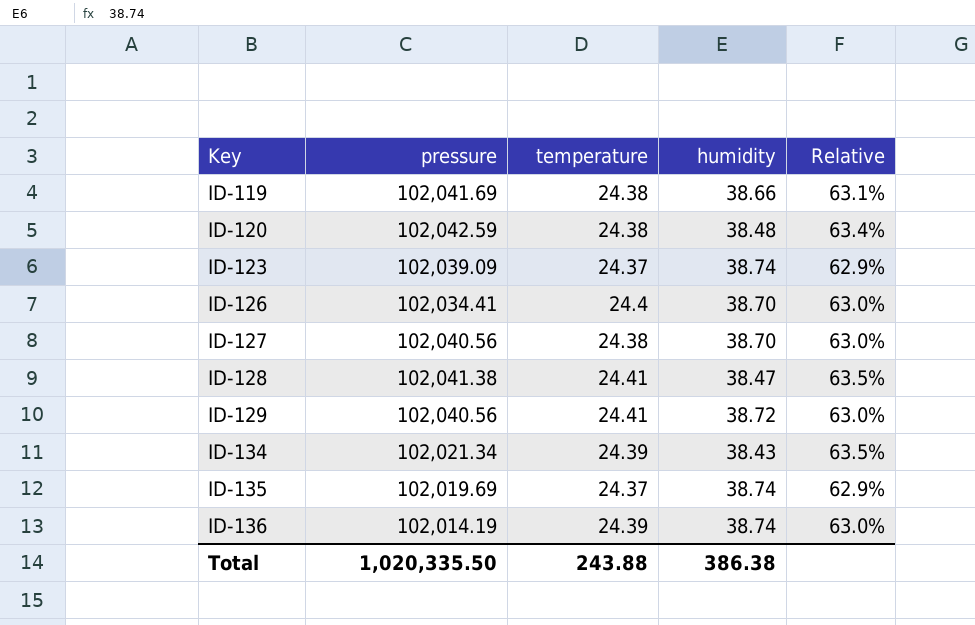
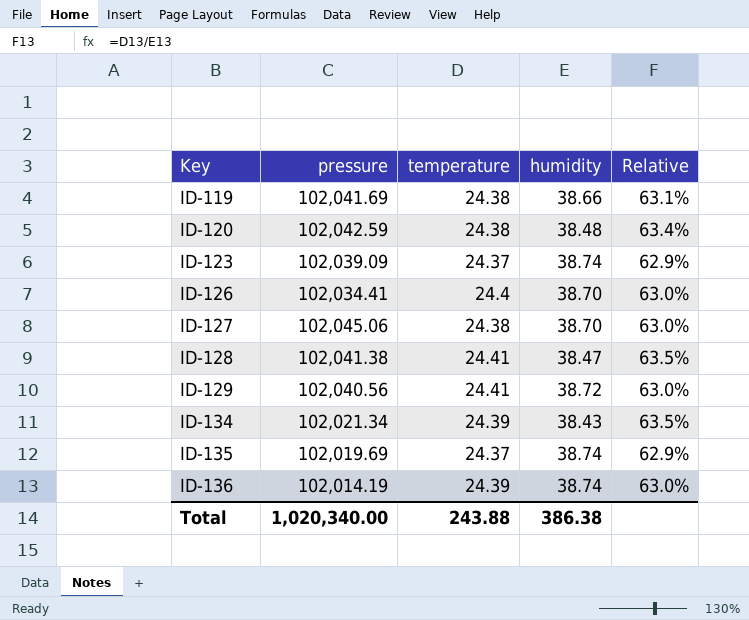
ID-127 | pressure: 102,040.56 -> 102,045.06
Total | pressure: 1,020,335.50 -> 1,020,340.00

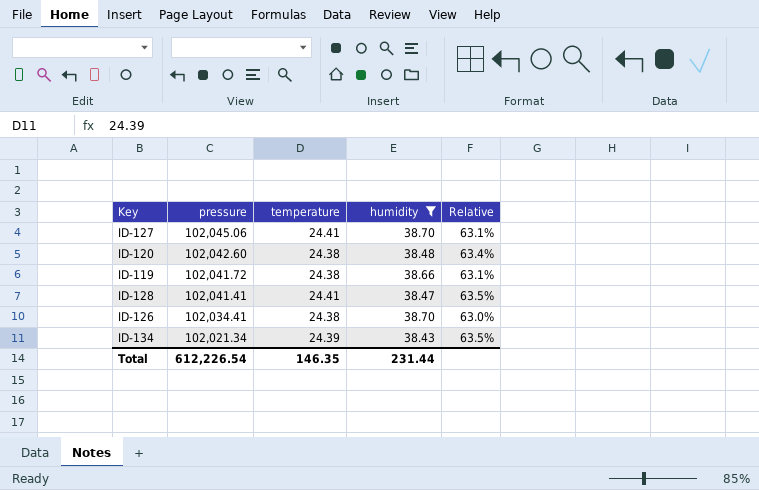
filter: none -> humidity <= 38.70
row order: Key ascending -> pressure descending
ID-127 | temperature: 24.38 -> 24.41
ID-127 | Relative: 63.0% -> 63.1%
ID-120 | pressure: 102,042.59 -> 102,042.60
ID-119 | pressure: 102,041.69 -> 102,041.72
ID-128 | pressure: 102,041.38 -> 102,041.41
ID-126 | temperature: 24.4 -> 24.38
Total | pressure: 1,020,340.00 -> 612,226.54
Total | temperature: 243.88 -> 146.35
Total | humidity: 386.38 -> 231.44

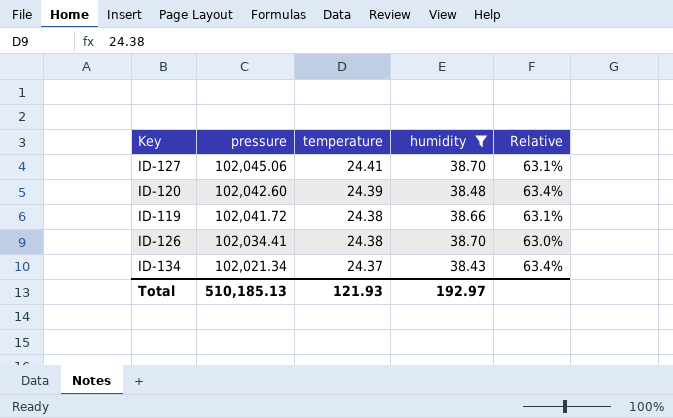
row ID-128: 102,041.41 | 24.41 | 38.47 | 63.5% -> none
ID-120 | temperature: 24.38 -> 24.39
ID-134 | temperature: 24.39 -> 24.37
ID-134 | Relative: 63.5% -> 63.4%
Total | pressure: 612,226.54 -> 510,185.13
Total | temperature: 146.35 -> 121.93
Total | humidity: 231.44 -> 192.97

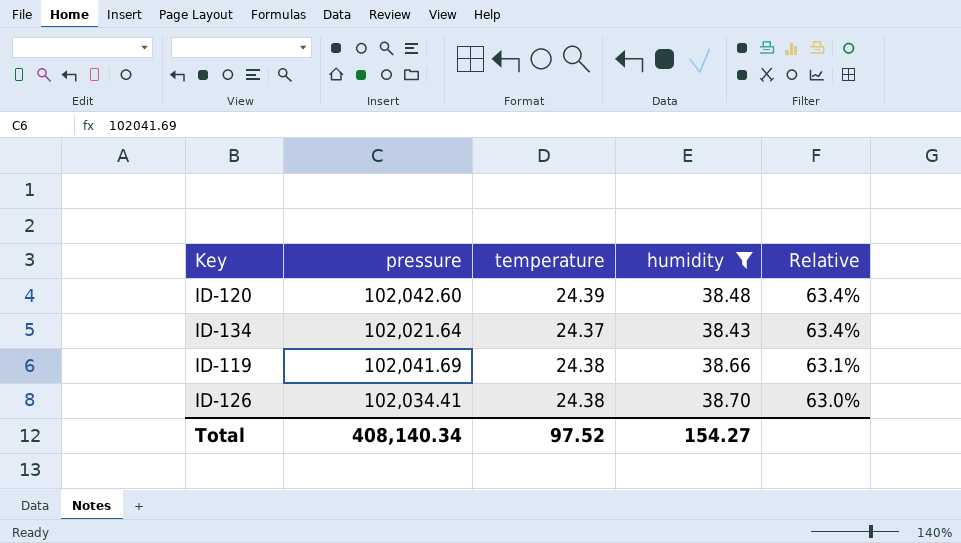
row order: pressure descending -> Relative descending
row ID-127: 102,045.06 | 24.41 | 38.70 | 63.1% -> none
ID-134 | pressure: 102,021.34 -> 102,021.64
ID-119 | pressure: 102,041.72 -> 102,041.69
Total | pressure: 510,185.13 -> 408,140.34
Total | temperature: 121.93 -> 97.52
Total | humidity: 192.97 -> 154.27

